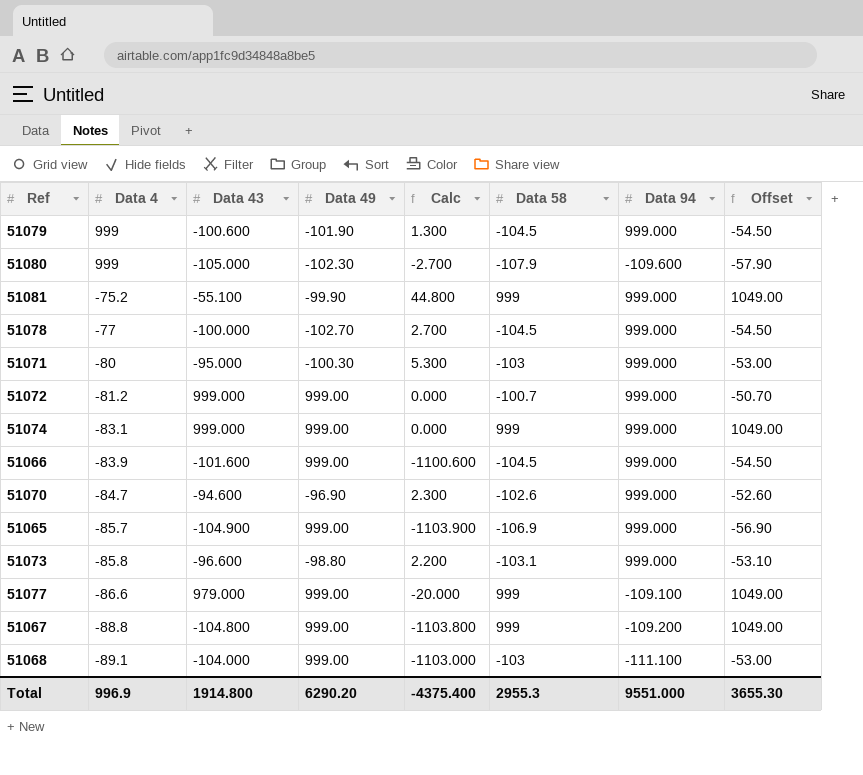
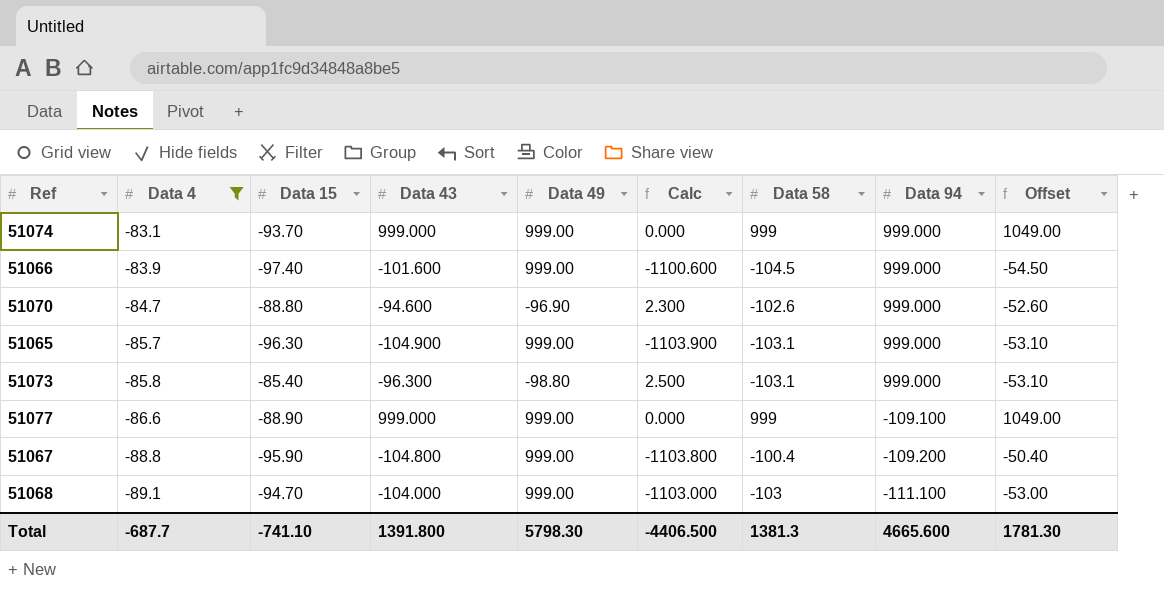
filter: none -> Data 4 <= -83.1
column Data 15 | position: none -> 3
51065 | Data 58: -106.9 -> -103.1
51065 | Offset: -56.90 -> -53.10
51073 | Data 43: -96.600 -> -96.300
51073 | Calc: 2.200 -> 2.500
51077 | Data 43: 979.000 -> 999.000
51077 | Calc: -20.000 -> 0.000
51067 | Data 58: 999 -> -100.4
51067 | Offset: 1049.00 -> -50.40
Total | Data 4: 996.9 -> -687.7
Total | Data 43: 1914.800 -> 1391.800
Total | Data 49: 6290.20 -> 5798.30
Total | Calc: -4375.400 -> -4406.500
Total | Data 58: 2955.3 -> 1381.3
Total | Data 94: 9551.000 -> 4665.600
Total | Offset: 3655.30 -> 1781.30

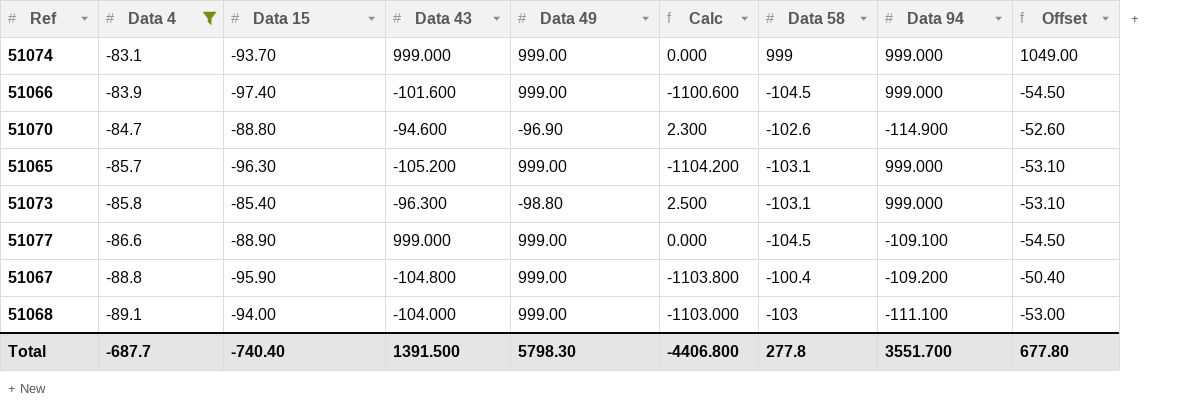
51070 | Data 94: 999.000 -> -114.900
51065 | Data 43: -104.900 -> -105.200
51065 | Calc: -1103.900 -> -1104.200
51077 | Data 58: 999 -> -104.5
51077 | Offset: 1049.00 -> -54.50
51068 | Data 15: -94.70 -> -94.00
Total | Data 15: -741.10 -> -740.40
Total | Data 43: 1391.800 -> 1391.500
Total | Calc: -4406.500 -> -4406.800
Total | Data 58: 1381.3 -> 277.8
Total | Data 94: 4665.600 -> 3551.700
Total | Offset: 1781.30 -> 677.80

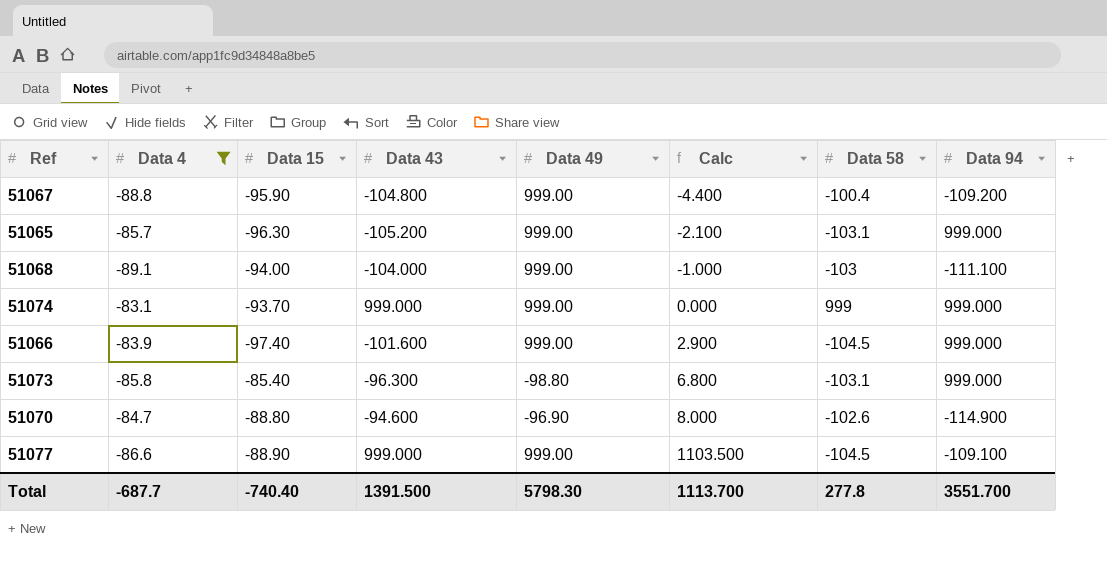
row order: Data 4 descending -> Calc ascending
column Offset | formula: [Data 58] + 50 -> none
column Calc | formula: [Data 43] - [Data 49] -> [Data 43] - [Data 58]
Total | Calc: -4406.800 -> 1113.700

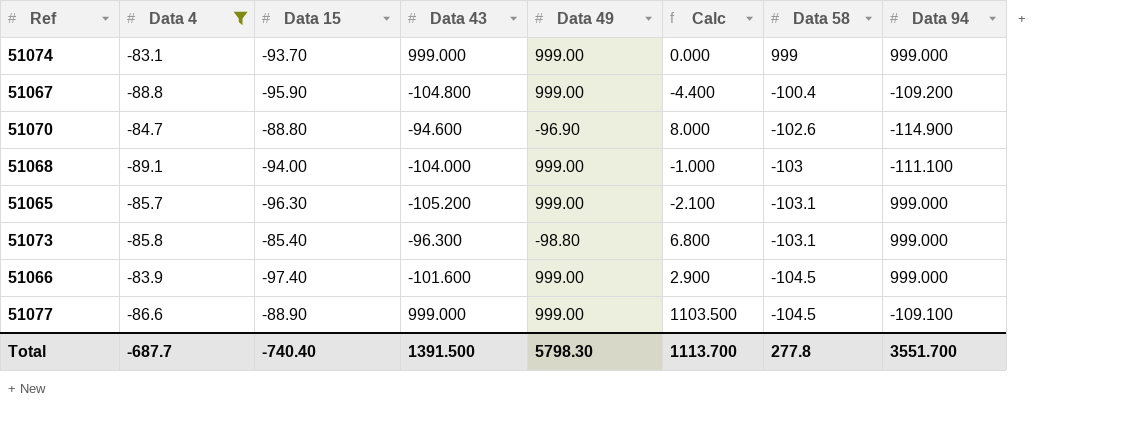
row order: Calc ascending -> Data 58 descending

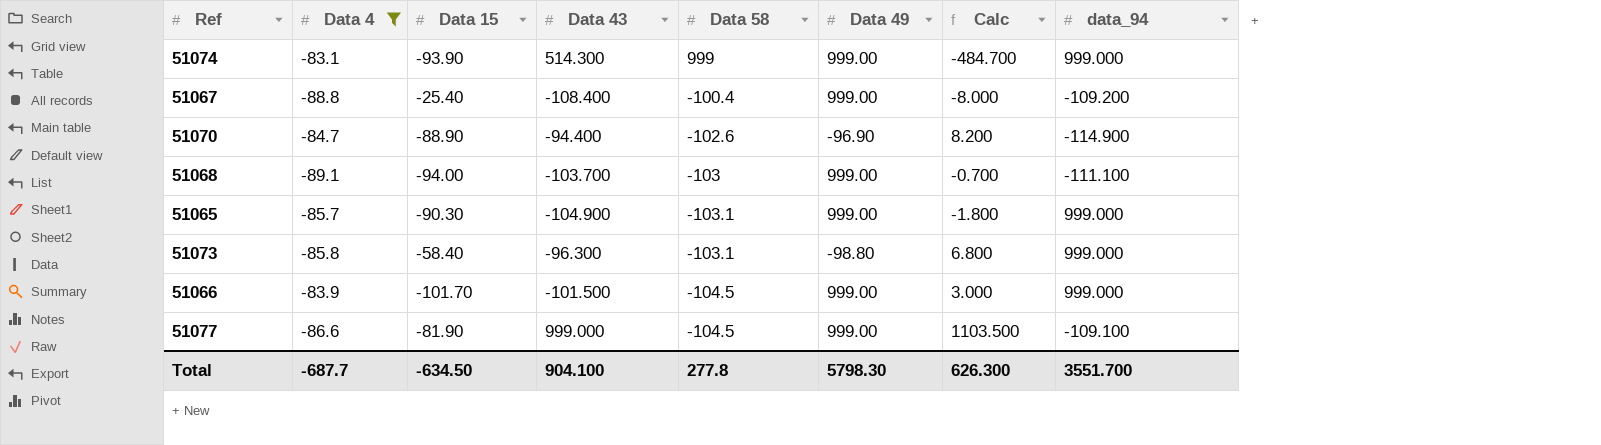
column Data 58 | position: 7 -> 5
column name: Data 94 -> data_94
51074 | Data 15: -93.70 -> -93.90
51074 | Data 43: 999.000 -> 514.300
51074 | Calc: 0.000 -> -484.700
51067 | Data 15: -95.90 -> -25.40
51067 | Data 43: -104.800 -> -108.400
51067 | Calc: -4.400 -> -8.000
51070 | Data 15: -88.80 -> -88.90
51070 | Data 43: -94.600 -> -94.400
51070 | Calc: 8.000 -> 8.200
51068 | Data 43: -104.000 -> -103.700
51068 | Calc: -1.000 -> -0.700
51065 | Data 15: -96.30 -> -90.30
51065 | Data 43: -105.200 -> -104.900
51065 | Calc: -2.100 -> -1.800
51073 | Data 15: -85.40 -> -58.40
51066 | Data 15: -97.40 -> -101.70
51066 | Data 43: -101.600 -> -101.500
51066 | Calc: 2.900 -> 3.000
51077 | Data 15: -88.90 -> -81.90
Total | Data 15: -740.40 -> -634.50
Total | Data 43: 1391.500 -> 904.100
Total | Calc: 1113.700 -> 626.300

